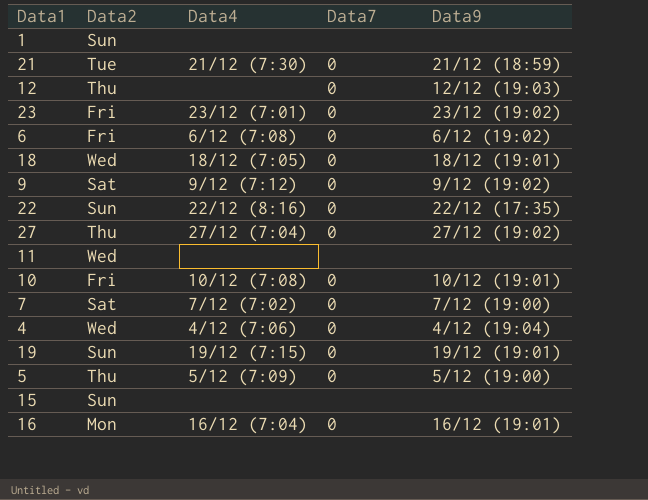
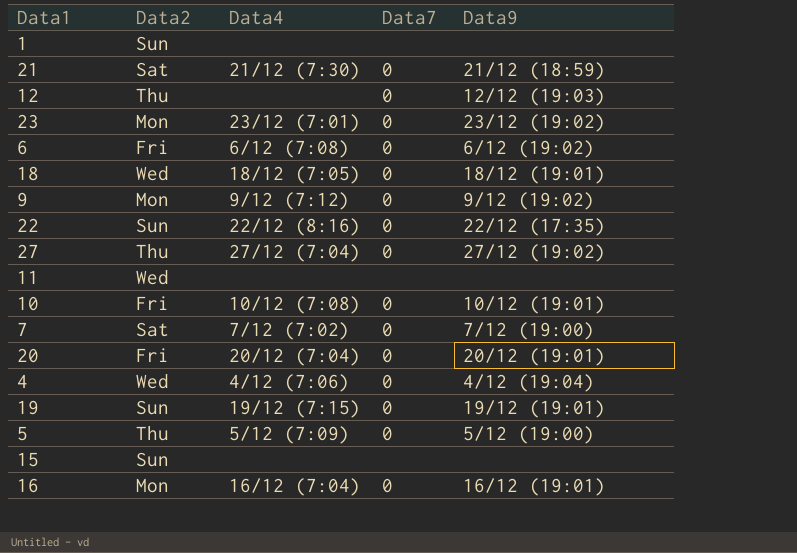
21 | Data2: Tue -> Sat
23 | Data2: Fri -> Mon
9 | Data2: Sat -> Mon
row 20: none -> Fri | 20/12 (7:04) | 0 | 20/12 (19:01)

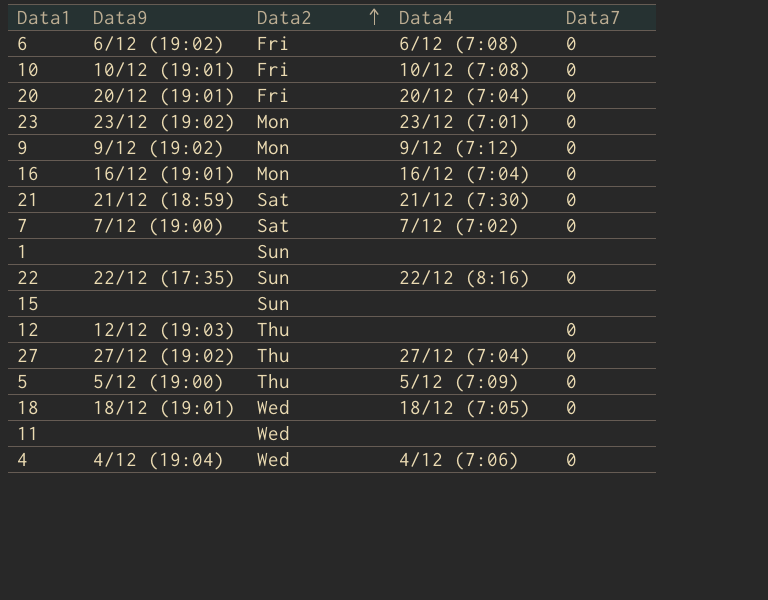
row order: none -> Data2 ascending
column Data9 | position: 5 -> 2
row 19: Sun | 19/12 (7:15) | 0 | 19/12 (19:01) -> none

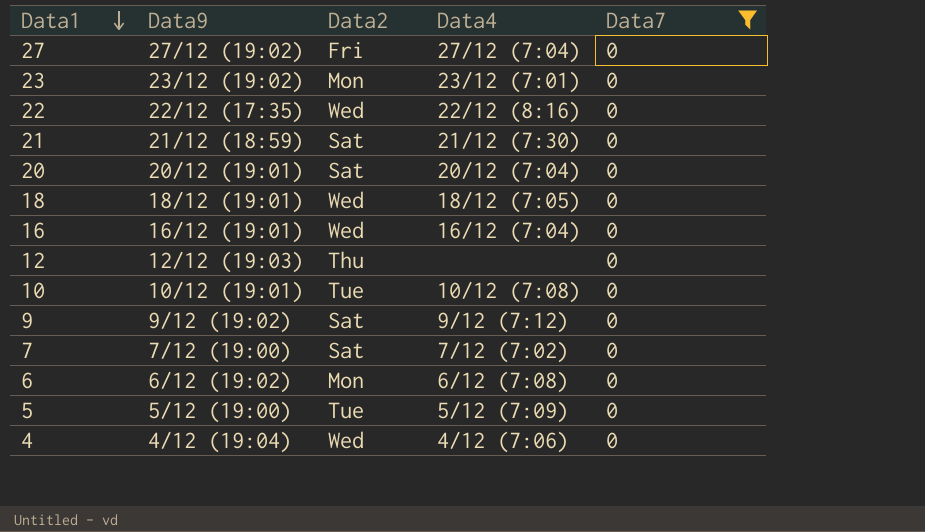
filter: none -> Data7 = 0
row order: Data2 ascending -> Data1 descending
27 | Data2: Thu -> Fri
22 | Data2: Sun -> Wed
20 | Data2: Fri -> Sat
16 | Data2: Mon -> Wed
10 | Data2: Fri -> Tue
9 | Data2: Mon -> Sat
6 | Data2: Fri -> Mon
5 | Data2: Thu -> Tue

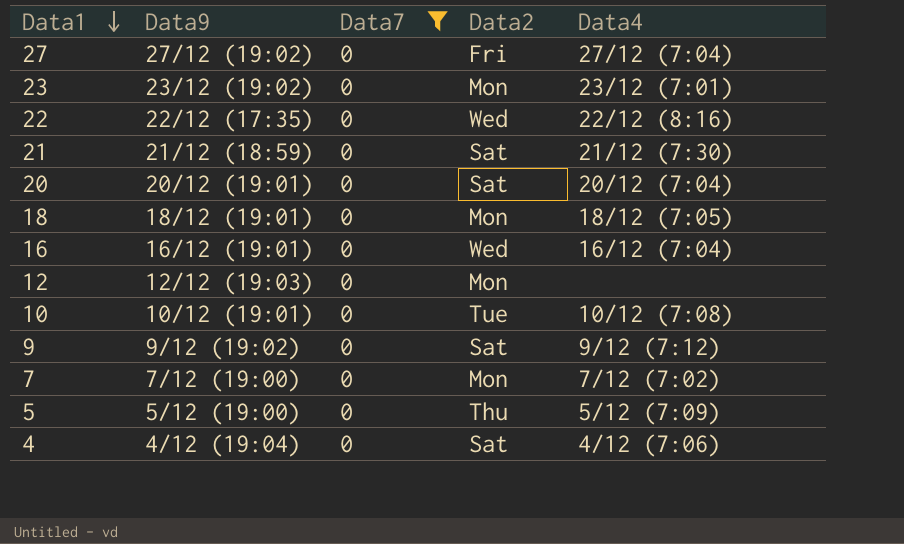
column Data7 | position: 5 -> 3
row 6: 6/12 (19:02) | Mon | 6/12 (7:08) | 0 -> none
18 | Data2: Wed -> Mon
12 | Data2: Thu -> Mon
7 | Data2: Sat -> Mon
5 | Data2: Tue -> Thu
4 | Data2: Wed -> Sat

